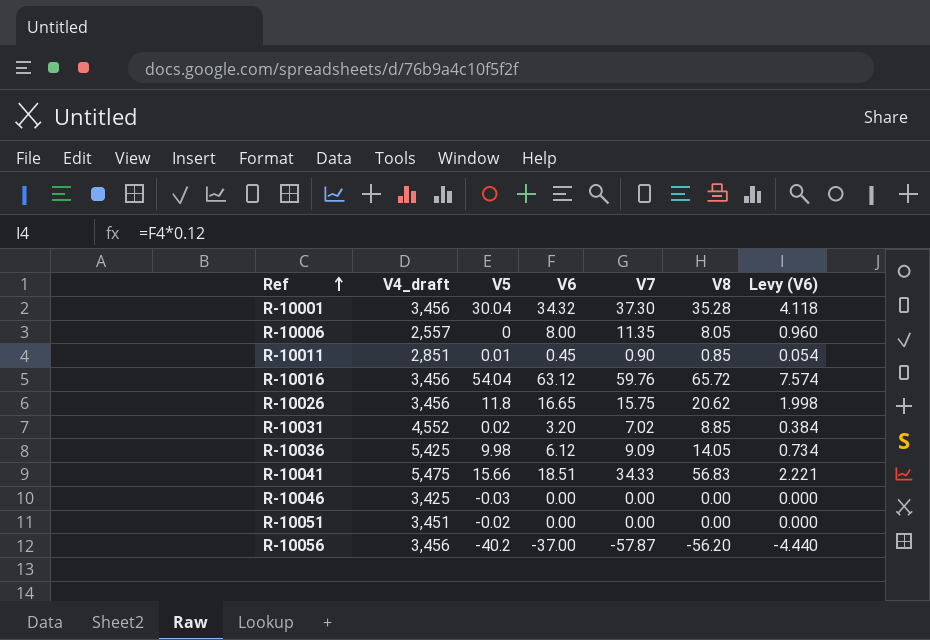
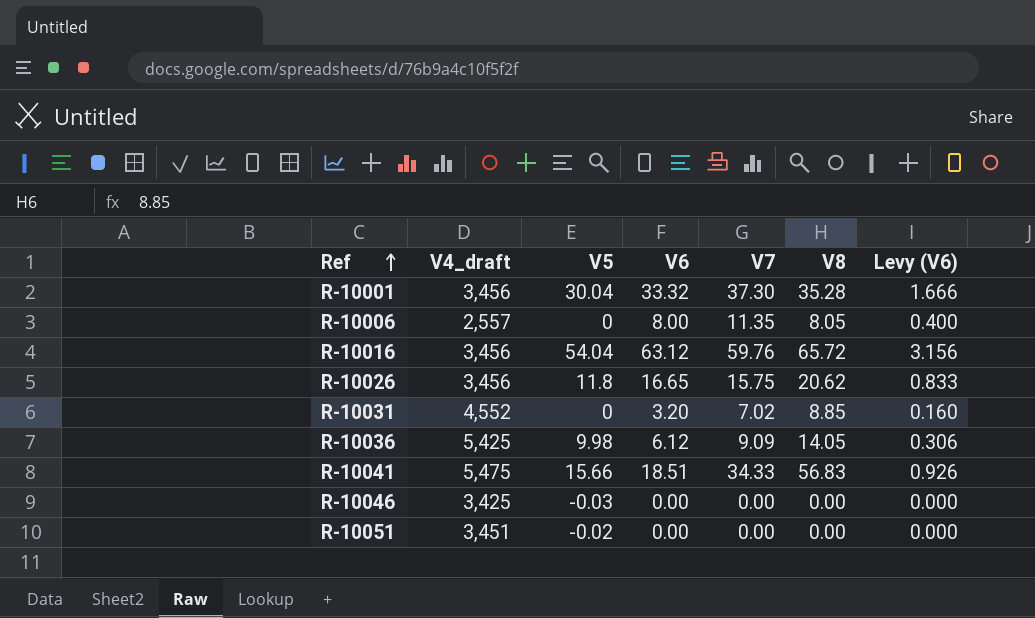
column Levy (V6) | formula: [V6] * 0.12 -> [V6] * 0.05
row R-10011: 2,851 | 0.01 | 0.45 | 0.90 | 0.85 | 0.054 -> none
row R-10056: 3,456 | -40.2 | -37.00 | -57.87 | -56.20 | -4.440 -> none
R-10001 | V6: 34.32 -> 33.32
R-10031 | V5: 0.02 -> 0

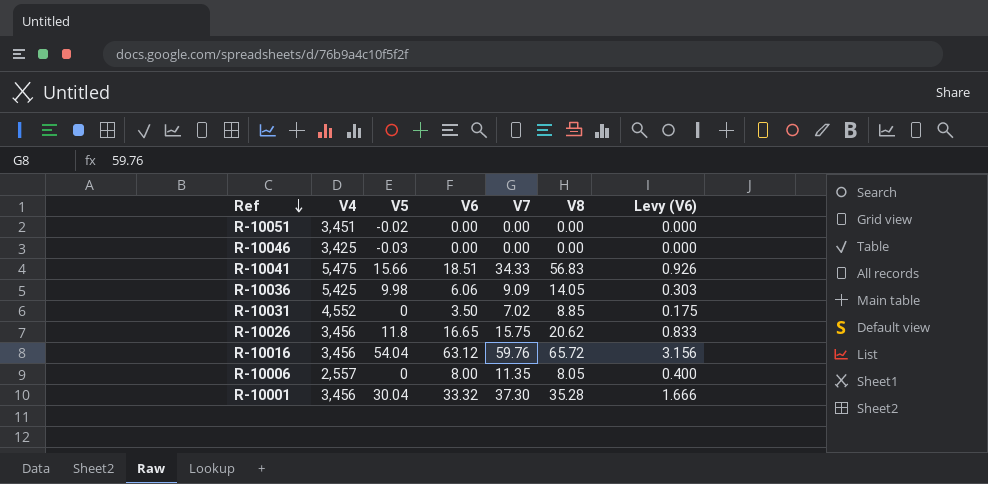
row order: Ref ascending -> Ref descending
column name: V4_draft -> V4
R-10036 | V6: 6.12 -> 6.06
R-10036 | Levy (V6): 0.306 -> 0.303
R-10031 | V6: 3.20 -> 3.50
R-10031 | Levy (V6): 0.160 -> 0.175

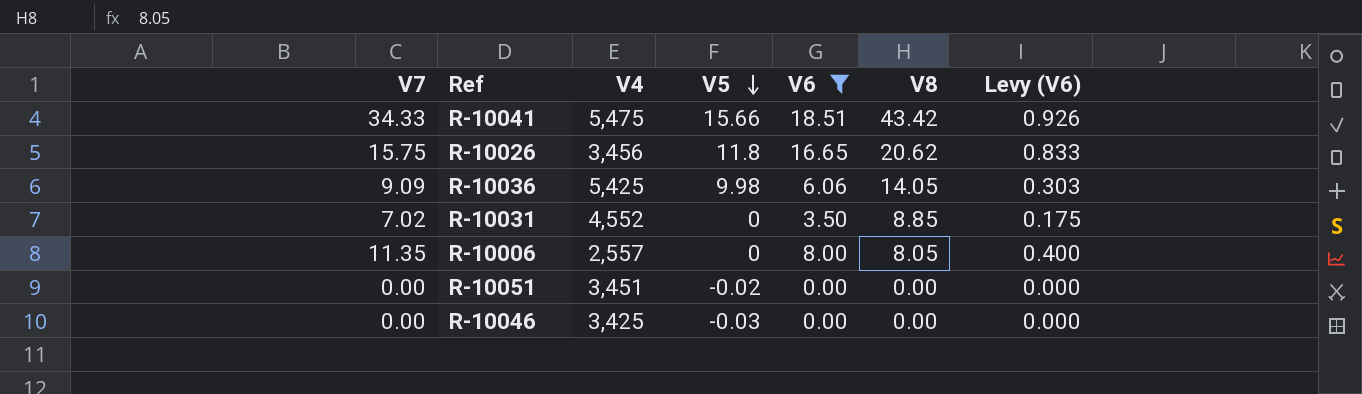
filter: none -> V6 <= 18.51
row order: Ref descending -> V5 descending
column V7 | position: 5 -> 1
R-10041 | V8: 56.83 -> 43.42

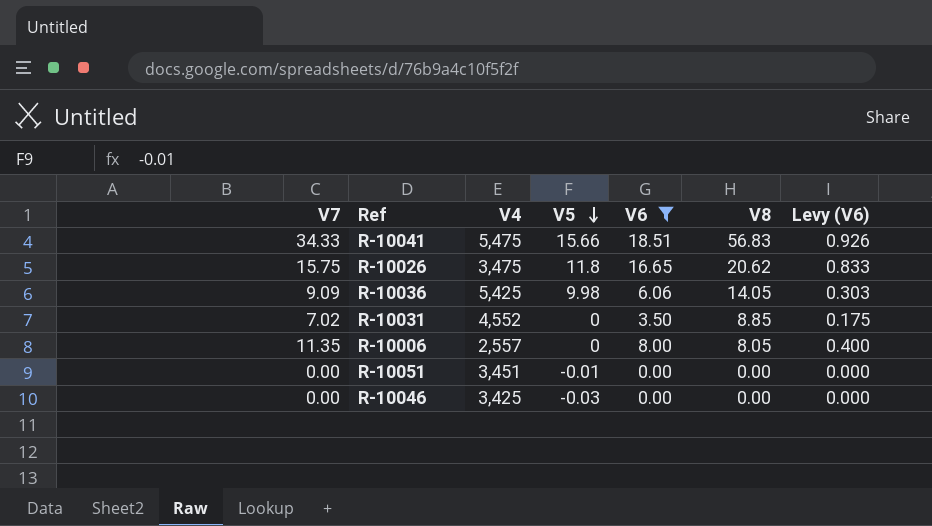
R-10041 | V8: 43.42 -> 56.83
R-10026 | V4: 3,456 -> 3,475
R-10051 | V5: -0.02 -> -0.01

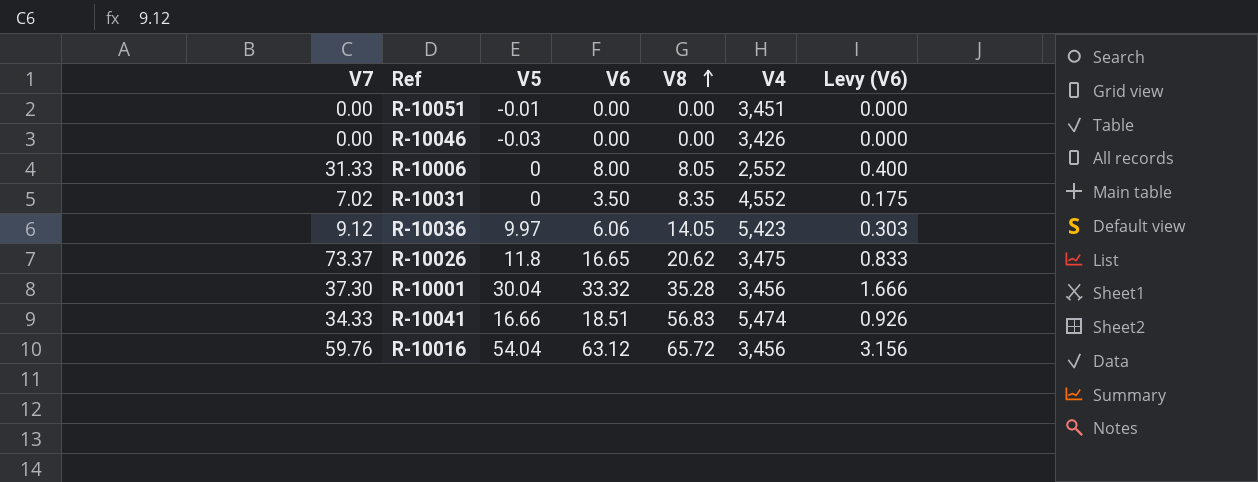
filter: V6 <= 18.51 -> none
row order: V5 descending -> V8 ascending
column V4 | position: 3 -> 6
R-10046 | V4: 3,425 -> 3,426
R-10006 | V7: 11.35 -> 31.33
R-10006 | V4: 2,557 -> 2,552
R-10031 | V8: 8.85 -> 8.35
R-10036 | V7: 9.09 -> 9.12
R-10036 | V5: 9.98 -> 9.97
R-10036 | V4: 5,425 -> 5,423
R-10026 | V7: 15.75 -> 73.37
R-10041 | V5: 15.66 -> 16.66
R-10041 | V4: 5,475 -> 5,474

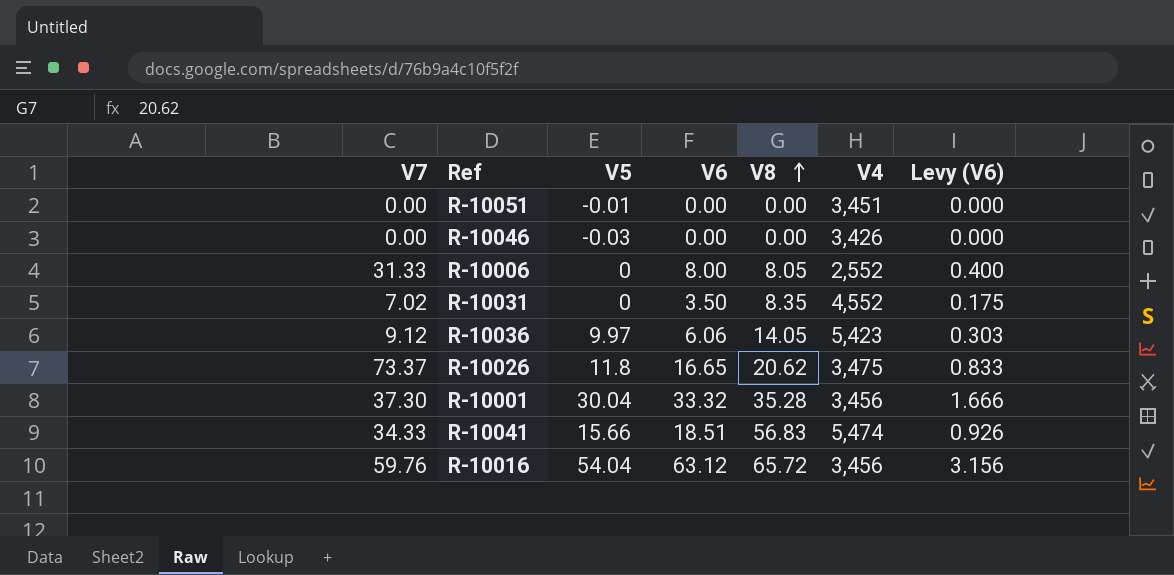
R-10041 | V5: 16.66 -> 15.66

